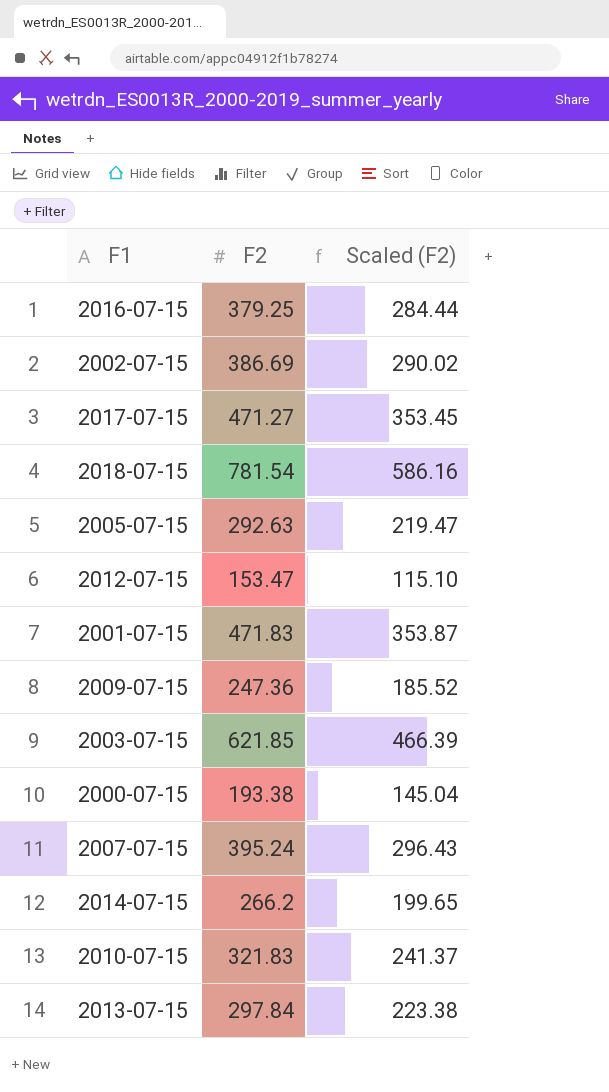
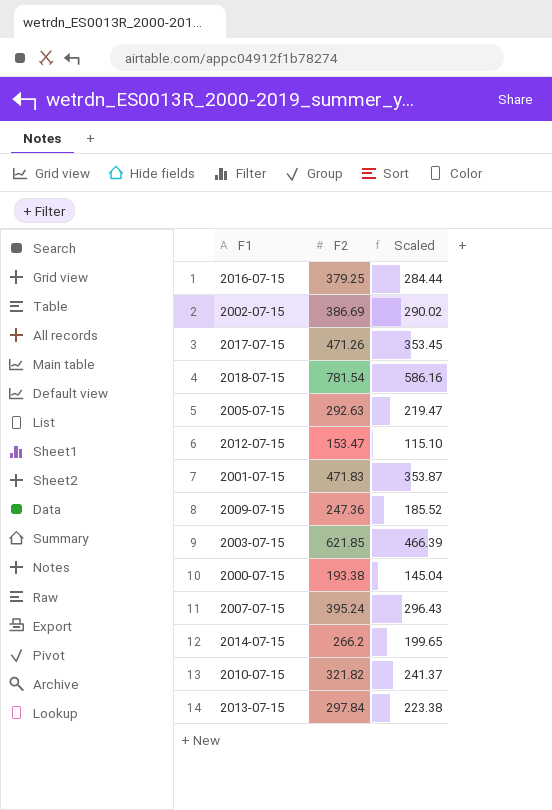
column name: Scaled (F2) -> Scaled
2017-07-15 | F2: 471.27 -> 471.26
2010-07-15 | F2: 321.83 -> 321.82

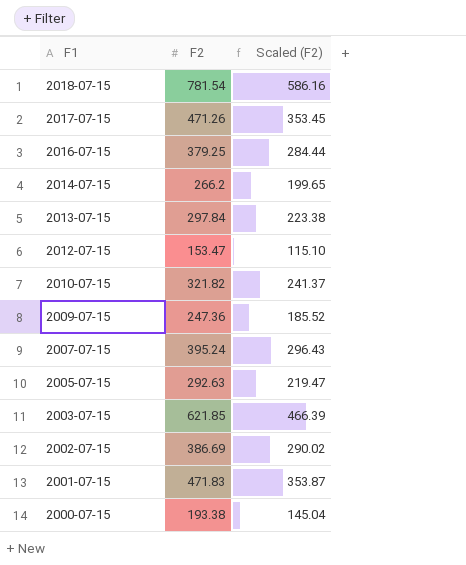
row order: none -> F1 descending
column name: Scaled -> Scaled (F2)

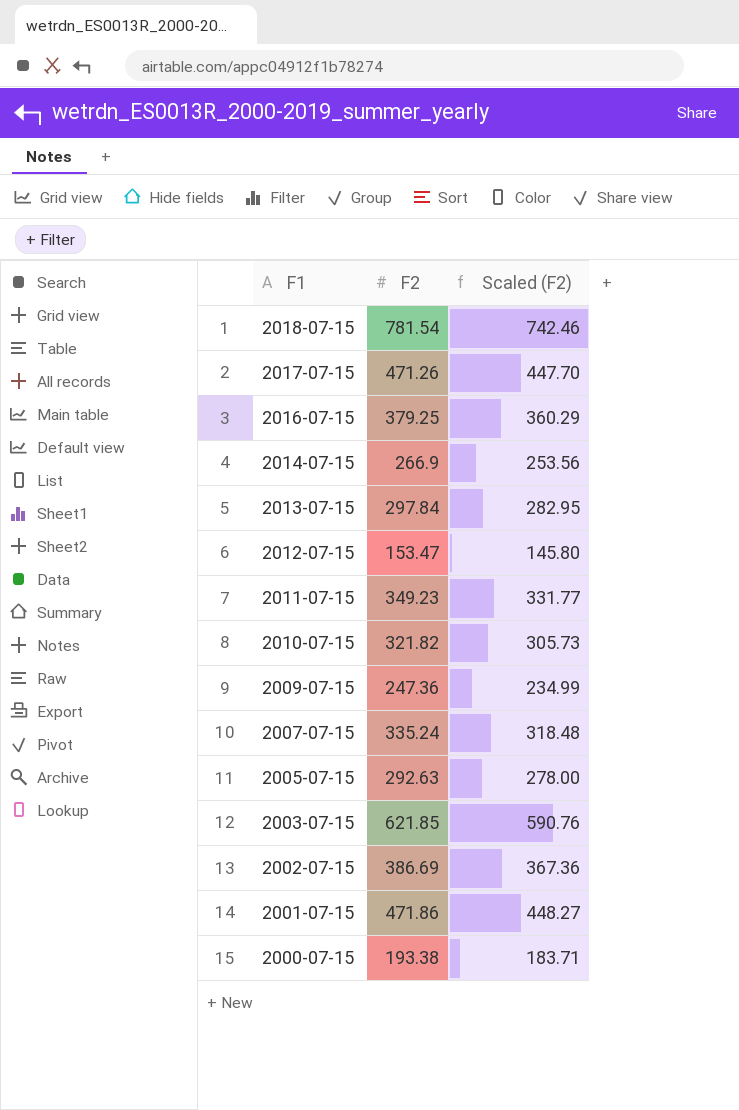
column Scaled (F2) | formula: [F2] * 0.75 -> [F2] * 0.95
2014-07-15 | F2: 266.2 -> 266.9
row 2011-07-15: none -> 349.23 | 331.77
2007-07-15 | F2: 395.24 -> 335.24
2001-07-15 | F2: 471.83 -> 471.86

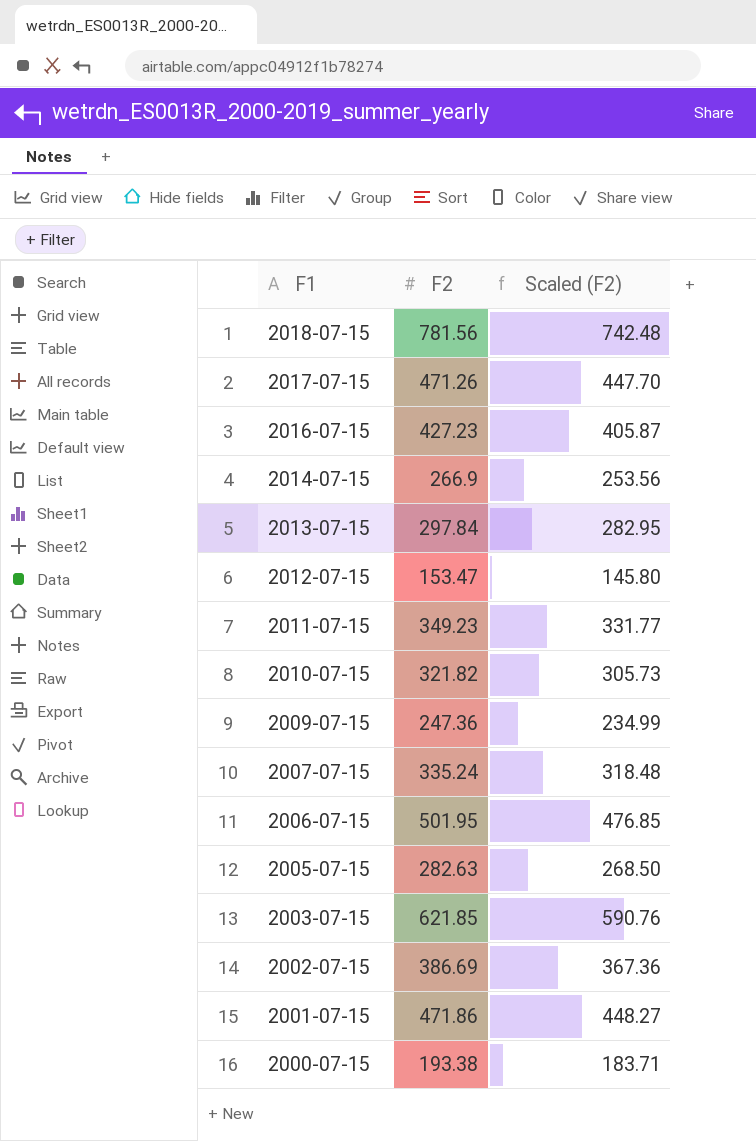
2018-07-15 | F2: 781.54 -> 781.56
2018-07-15 | Scaled (F2): 742.46 -> 742.48
2016-07-15 | F2: 379.25 -> 427.23
2016-07-15 | Scaled (F2): 360.29 -> 405.87
row 2006-07-15: none -> 501.95 | 476.85
2005-07-15 | F2: 292.63 -> 282.63
2005-07-15 | Scaled (F2): 278.00 -> 268.50

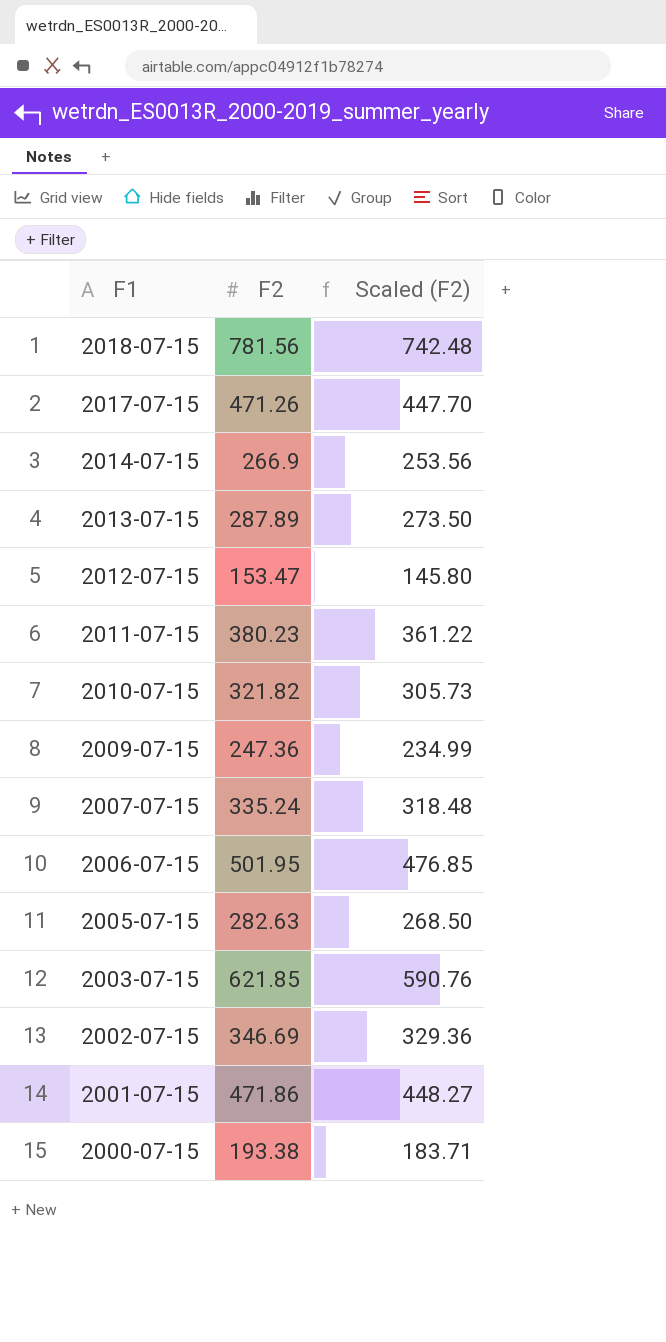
row 2016-07-15: 427.23 | 405.87 -> none
2013-07-15 | F2: 297.84 -> 287.89
2013-07-15 | Scaled (F2): 282.95 -> 273.50
2011-07-15 | F2: 349.23 -> 380.23
2011-07-15 | Scaled (F2): 331.77 -> 361.22
2002-07-15 | F2: 386.69 -> 346.69
2002-07-15 | Scaled (F2): 367.36 -> 329.36

